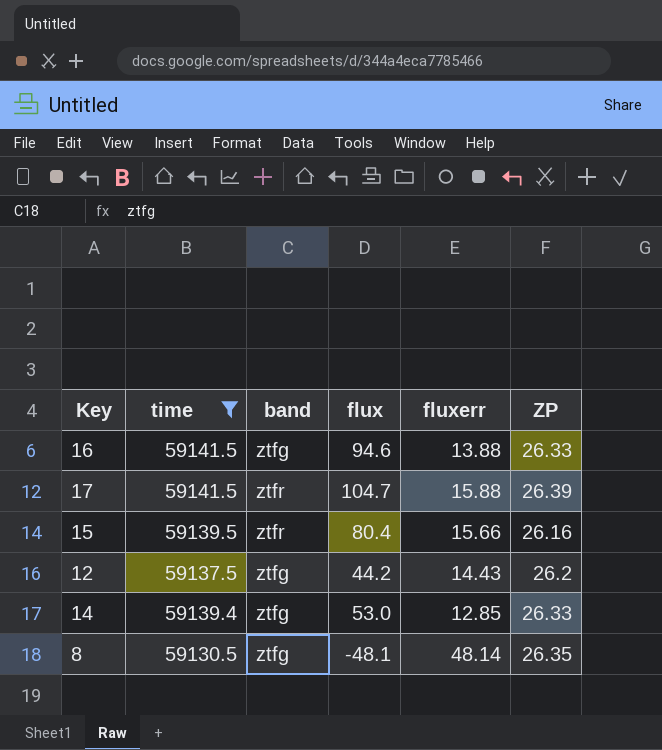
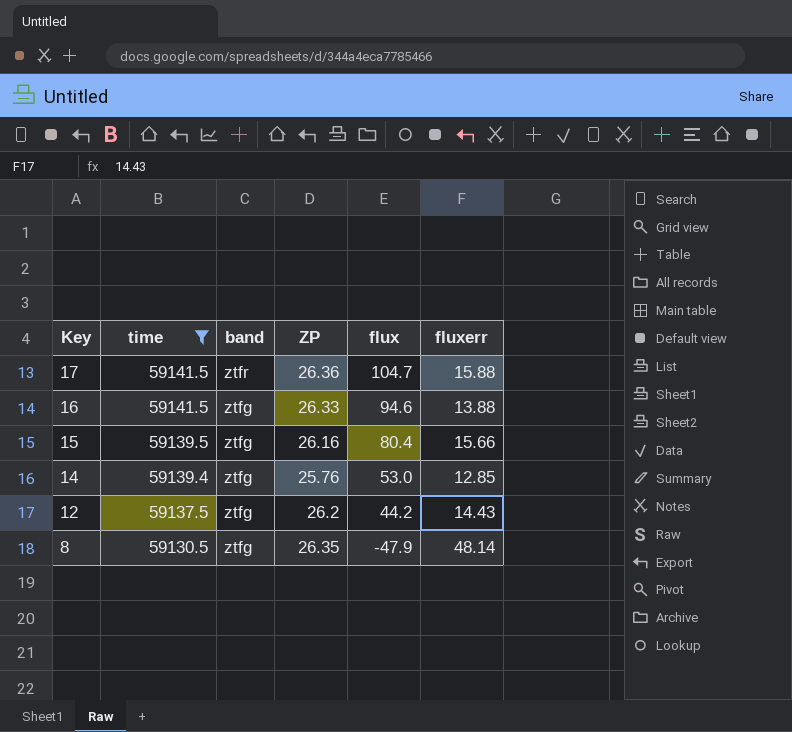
row order: none -> Key descending
column ZP | position: 6 -> 4
17 | ZP: 26.39 -> 26.36
15 | band: ztfr -> ztfg
14 | ZP: 26.33 -> 25.76
8 | flux: -48.1 -> -47.9

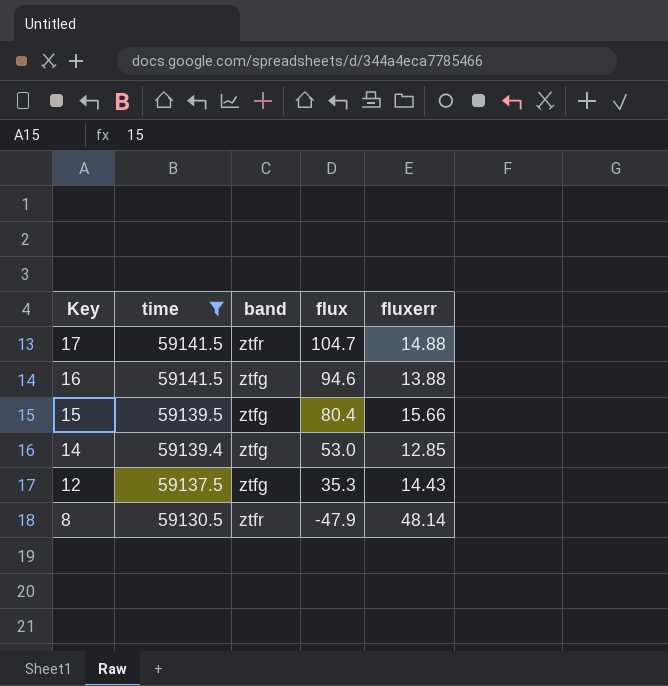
column ZP | position: 4 -> none
17 | fluxerr: 15.88 -> 14.88
12 | flux: 44.2 -> 35.3
8 | band: ztfg -> ztfr

